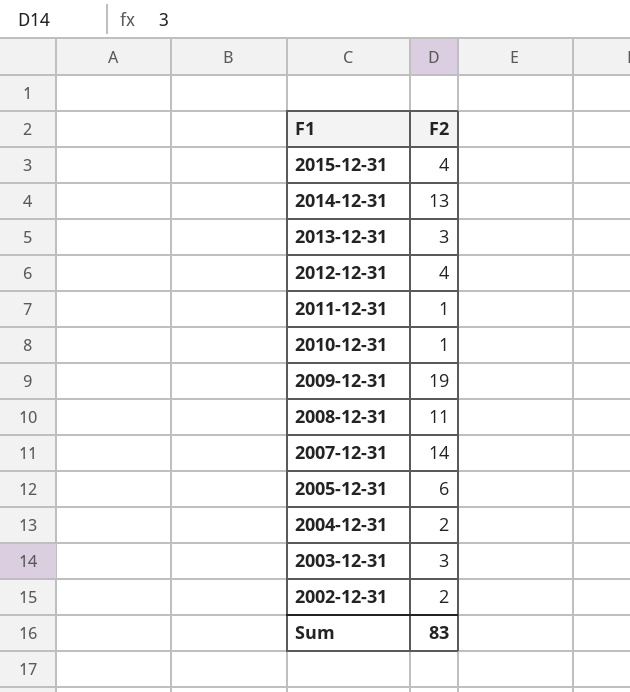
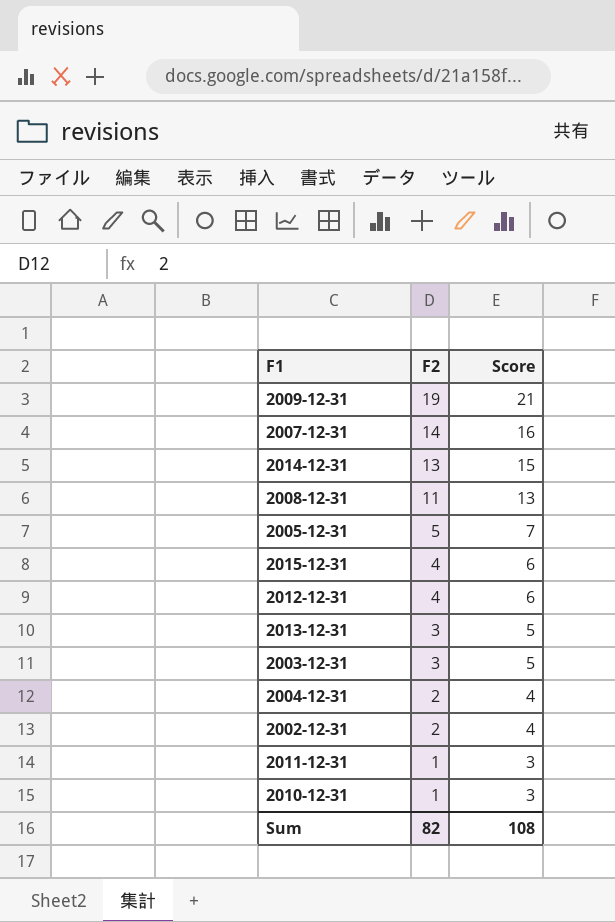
row order: F1 descending -> F2 descending
column Score | formula: none -> [F2] + 2
2005-12-31 | F2: 6 -> 5
Sum | F2: 83 -> 82

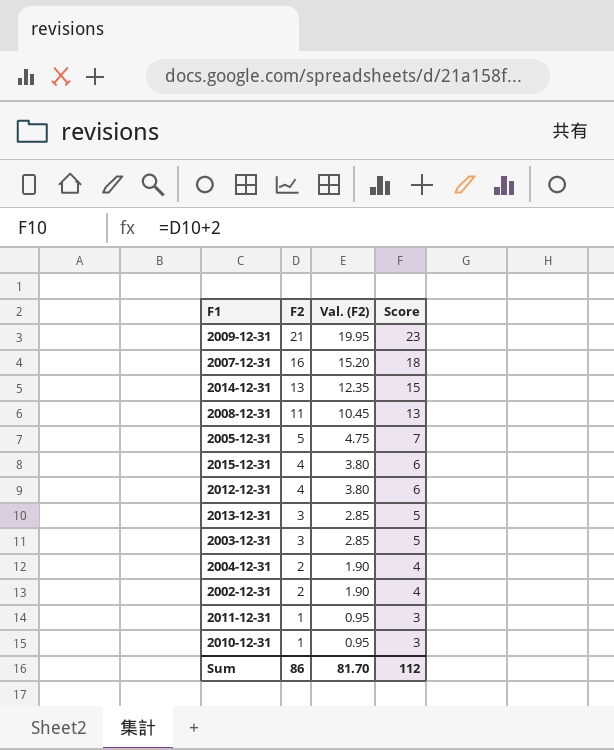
column Val. (F2) | formula: none -> [F2] * 0.95
2009-12-31 | F2: 19 -> 21
2009-12-31 | Score: 21 -> 23
2007-12-31 | F2: 14 -> 16
2007-12-31 | Score: 16 -> 18
Sum | F2: 82 -> 86
Sum | Score: 108 -> 112

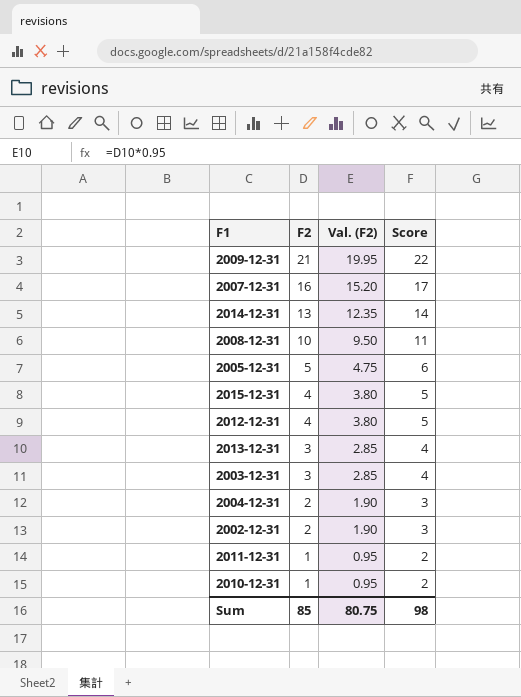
column Score | formula: [F2] + 2 -> [F2] + 1
2008-12-31 | F2: 11 -> 10
2008-12-31 | Val. (F2): 10.45 -> 9.50
Sum | F2: 86 -> 85
Sum | Val. (F2): 81.70 -> 80.75
Sum | Score: 112 -> 98

